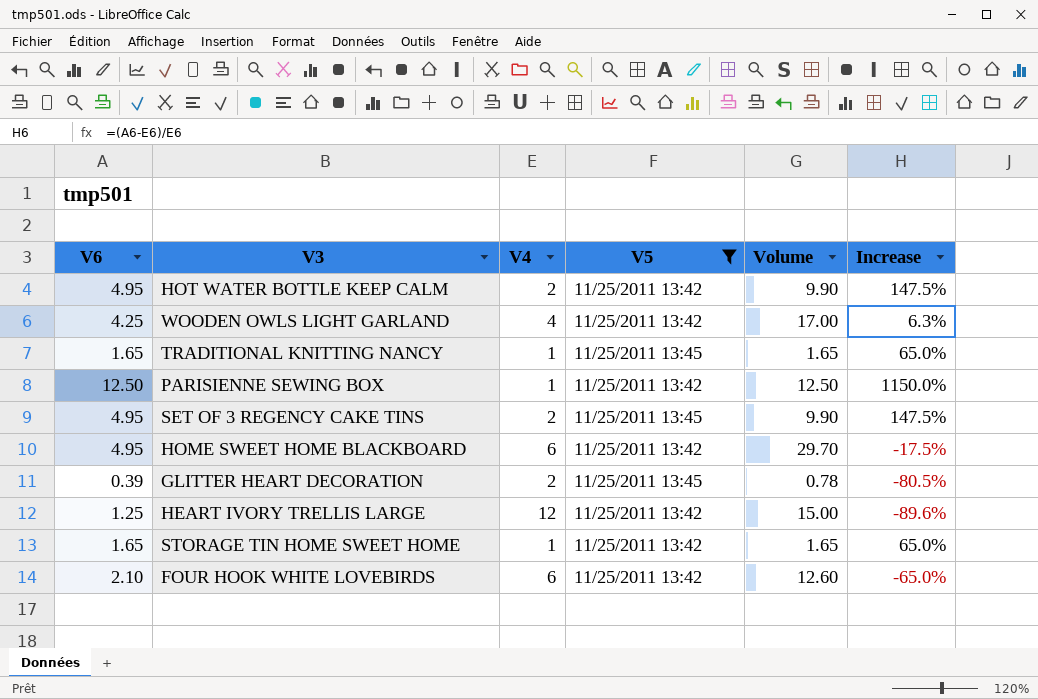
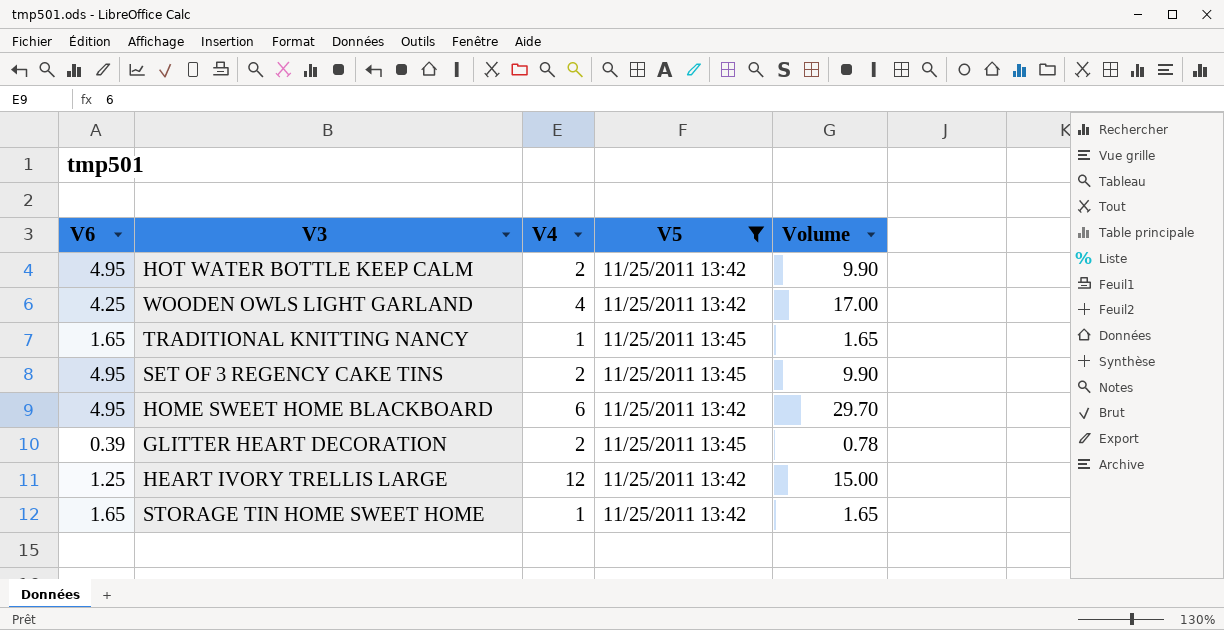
column Increase | formula: ([V6] - [V4]) / [V4] -> none
row PARISIENNE SEWING BOX: 12.50 | 1 | 11/25/2011 13:42 | 12.50 | 1150.0% -> none
row FOUR HOOK WHITE LOVEBIRDS: 2.10 | 6 | 11/25/2011 13:42 | 12.60 | -65.0% -> none

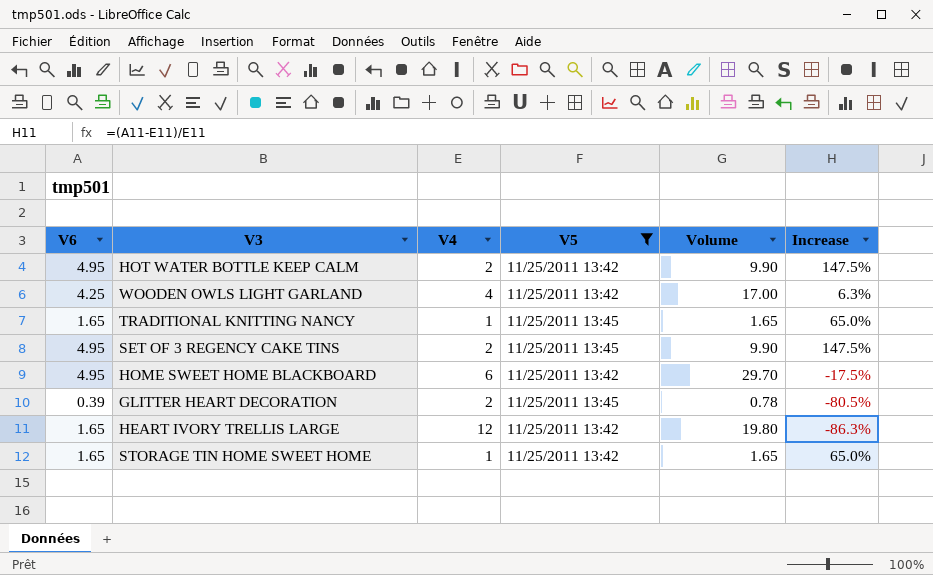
column Increase | formula: none -> ([V6] - [V4]) / [V4]
HEART IVORY TRELLIS LARGE | V6: 1.25 -> 1.65
HEART IVORY TRELLIS LARGE | Volume: 15.00 -> 19.80

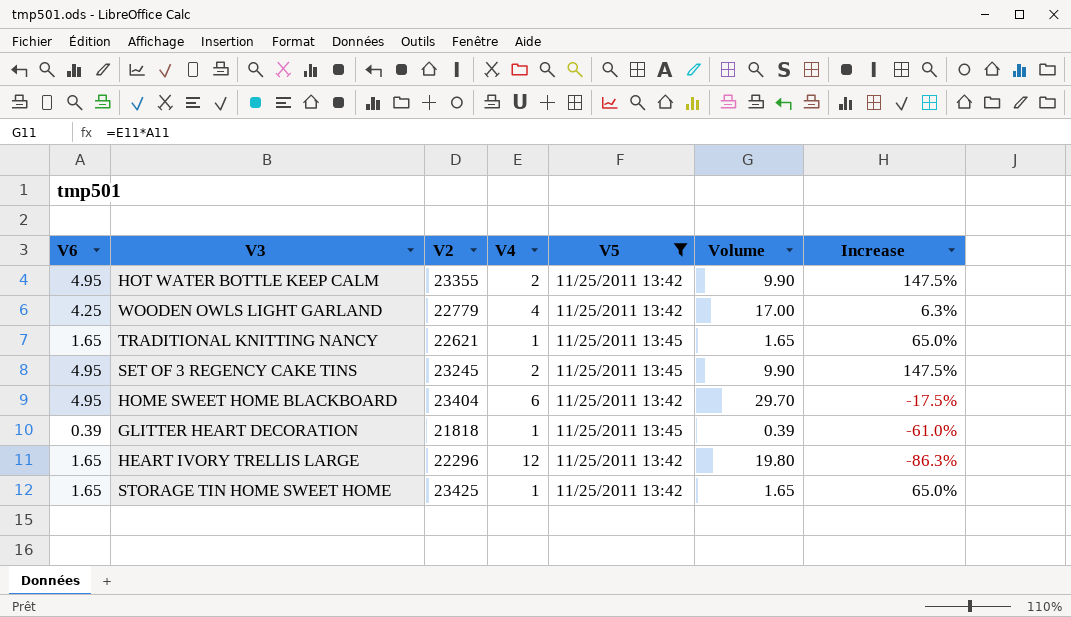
column V2 | position: none -> 3
GLITTER HEART DECORATION | V4: 2 -> 1
GLITTER HEART DECORATION | Volume: 0.78 -> 0.39
GLITTER HEART DECORATION | Increase: -80.5% -> -61.0%

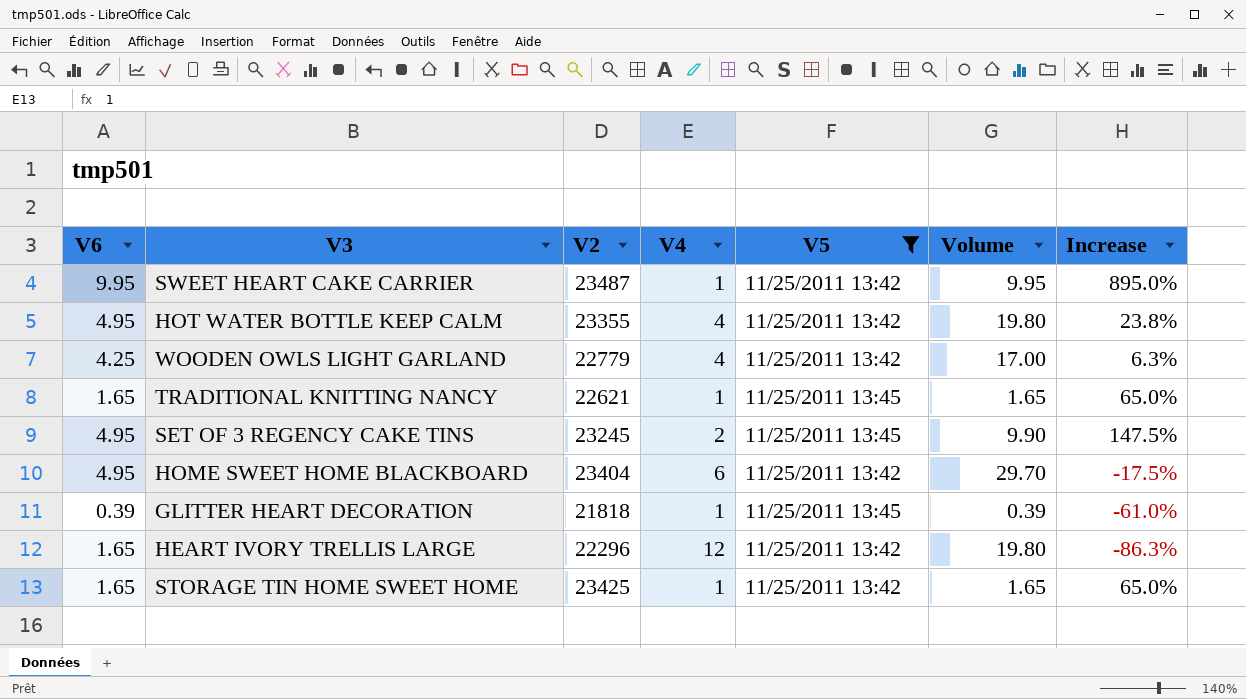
row SWEET HEART CAKE CARRIER: none -> 9.95 | 23487 | 1 | 11/25/2011 13:42 | 9.95 | 895.0%
HOT WATER BOTTLE KEEP CALM | V4: 2 -> 4
HOT WATER BOTTLE KEEP CALM | Volume: 9.90 -> 19.80
HOT WATER BOTTLE KEEP CALM | Increase: 147.5% -> 23.8%

